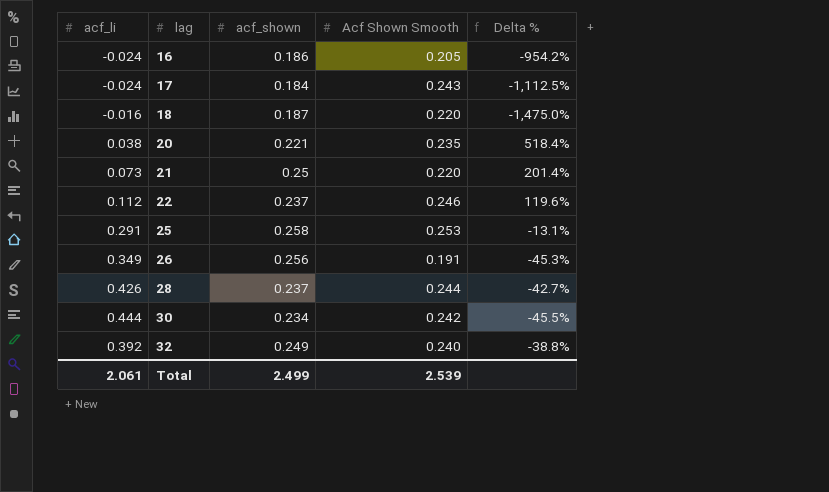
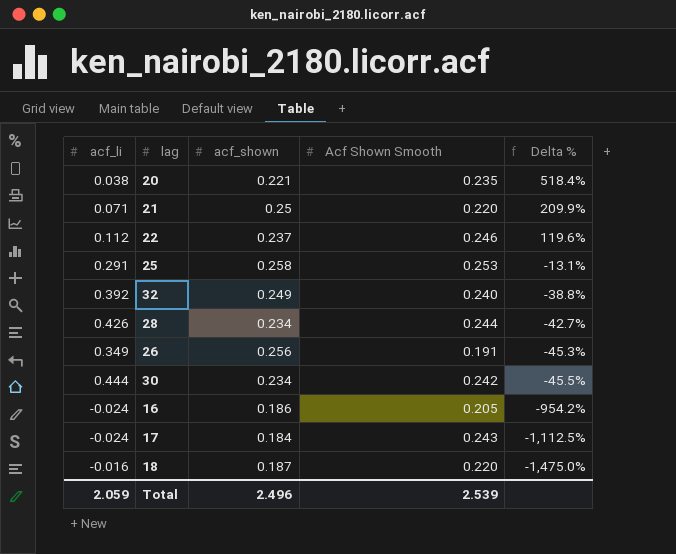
row order: lag ascending -> Delta % descending
21 | acf_li: 0.073 -> 0.071
21 | Delta %: 201.4% -> 209.9%
28 | acf_shown: 0.237 -> 0.234
Total | acf_li: 2.061 -> 2.059
Total | acf_shown: 2.499 -> 2.496

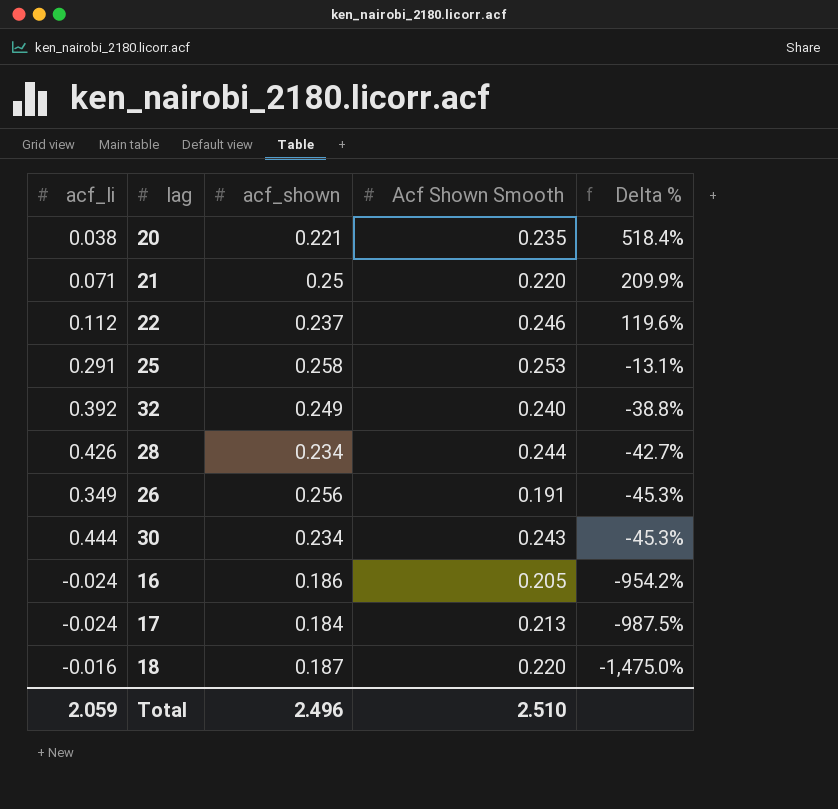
30 | Acf Shown Smooth: 0.242 -> 0.243
30 | Delta %: -45.5% -> -45.3%
17 | Acf Shown Smooth: 0.243 -> 0.213
17 | Delta %: -1,112.5% -> -987.5%
Total | Acf Shown Smooth: 2.539 -> 2.510

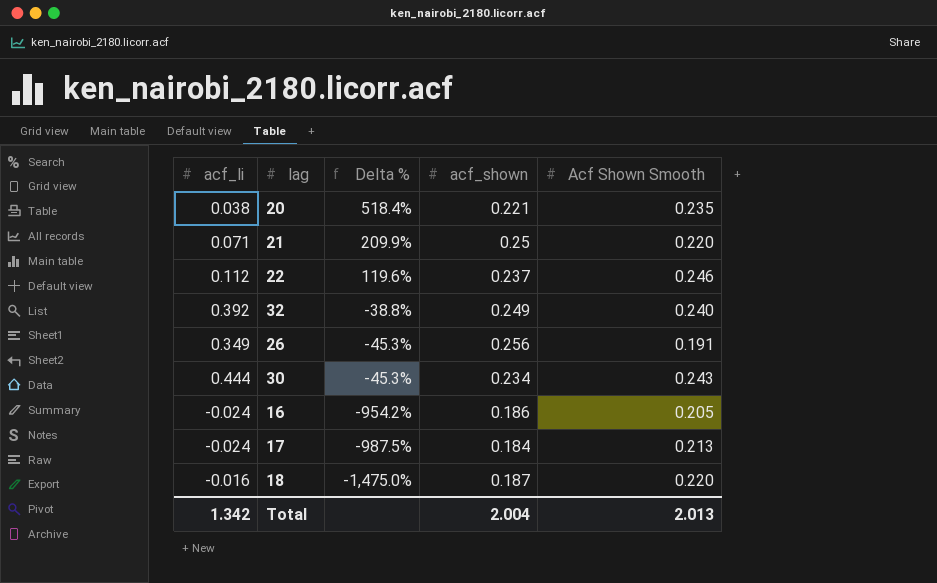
column Delta % | position: 5 -> 3
row 25: 0.291 | 0.258 | 0.253 | -13.1% -> none
row 28: 0.426 | 0.234 | 0.244 | -42.7% -> none
Total | acf_li: 2.059 -> 1.342
Total | acf_shown: 2.496 -> 2.004
Total | Acf Shown Smooth: 2.510 -> 2.013

